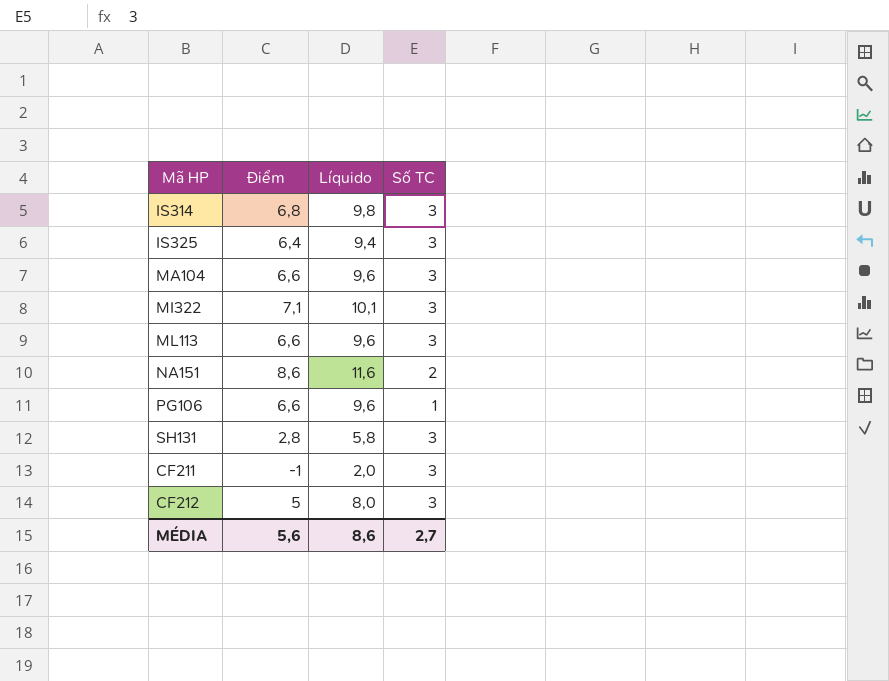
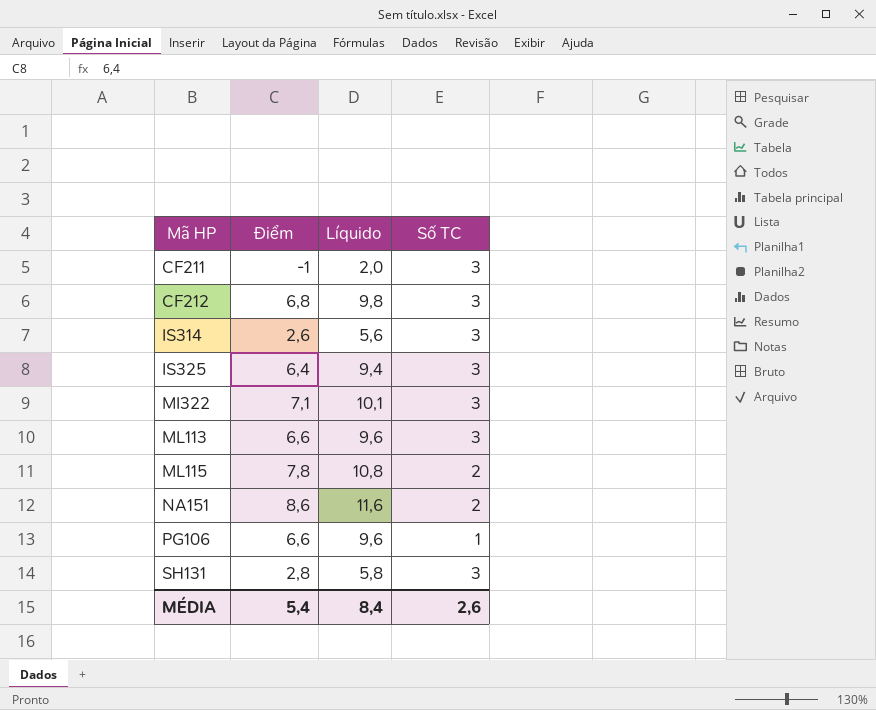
row order: none -> Mã HP ascending
row MA104: 6,6 | 9,6 | 3 -> none
CF212 | Điểm: 5 -> 6,8
CF212 | Líquido: 8,0 -> 9,8
IS314 | Điểm: 6,8 -> 2,6
IS314 | Líquido: 9,8 -> 5,6
row ML115: none -> 7,8 | 10,8 | 2
MÉDIA | Điểm: 5,6 -> 5,4
MÉDIA | Líquido: 8,6 -> 8,4
MÉDIA | Số TC: 2,7 -> 2,6

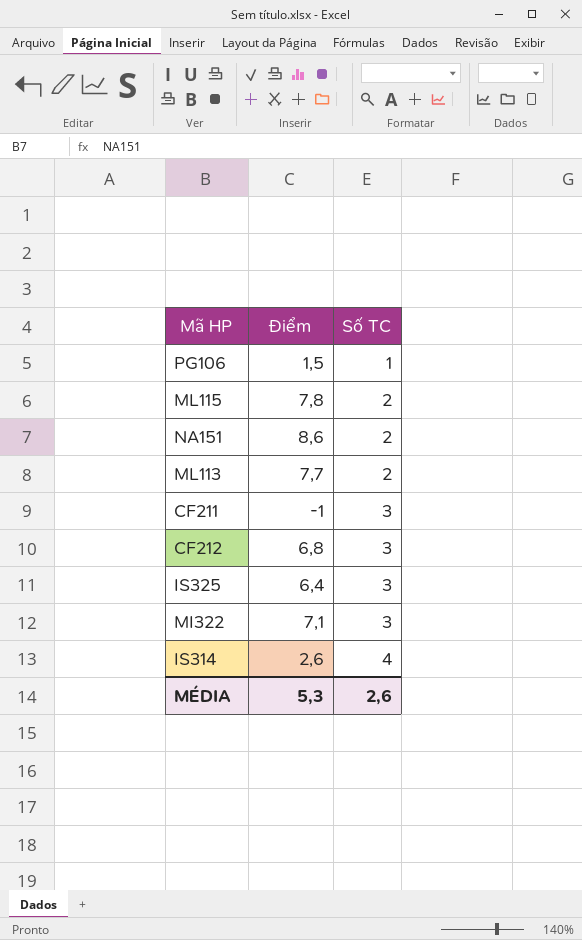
row order: Mã HP ascending -> Số TC ascending
column Líquido | formula: [Điểm] + 3 -> none
row SH131: 2,8 | 5,8 | 3 -> none
PG106 | Điểm: 6,6 -> 1,5
ML113 | Điểm: 6,6 -> 7,7
ML113 | Số TC: 3 -> 2
IS314 | Số TC: 3 -> 4
MÉDIA | Điểm: 5,4 -> 5,3

